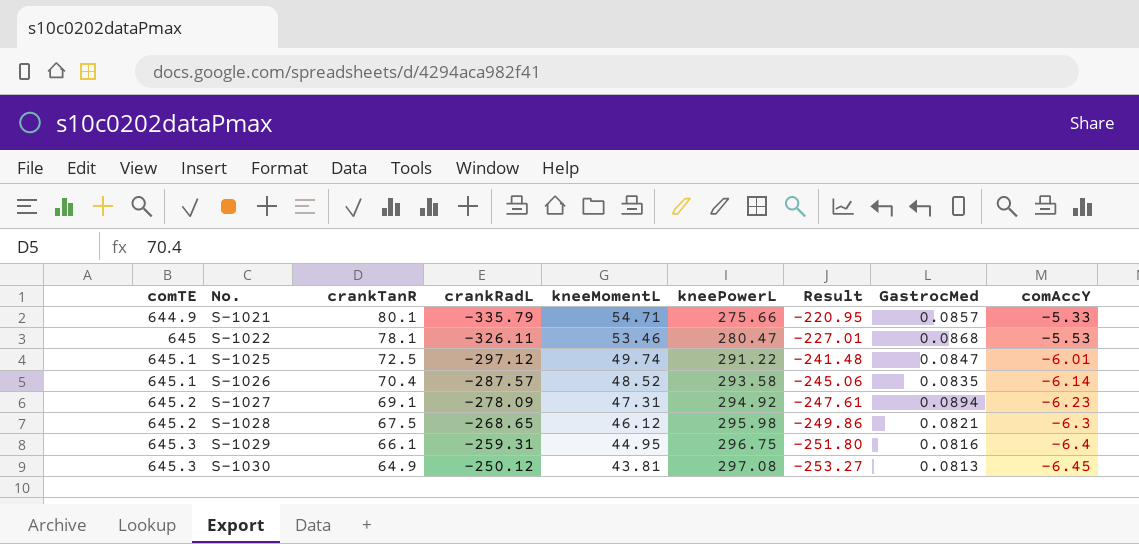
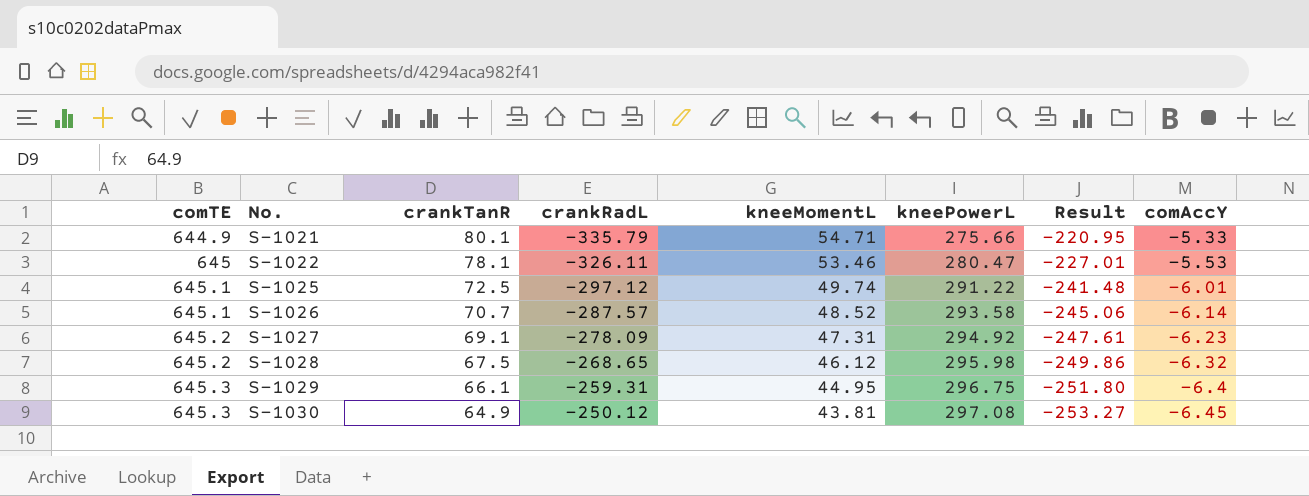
column GastrocMed | position: 8 -> none
S-1026 | crankTanR: 70.4 -> 70.7
S-1028 | comAccY: -6.3 -> -6.32

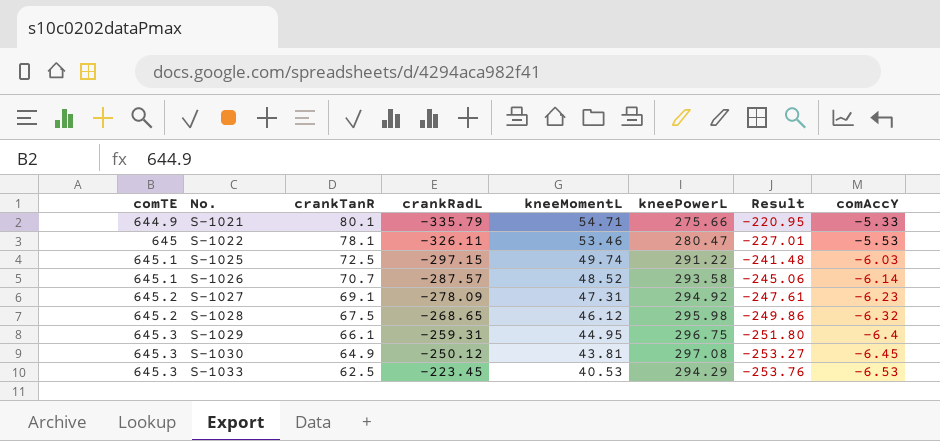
S-1025 | crankRadL: -297.12 -> -297.15
S-1025 | comAccY: -6.01 -> -6.03
row S-1033: none -> 645.3 | 62.5 | -223.45 | 40.53 | 294.29 | -253.76 | -6.53

